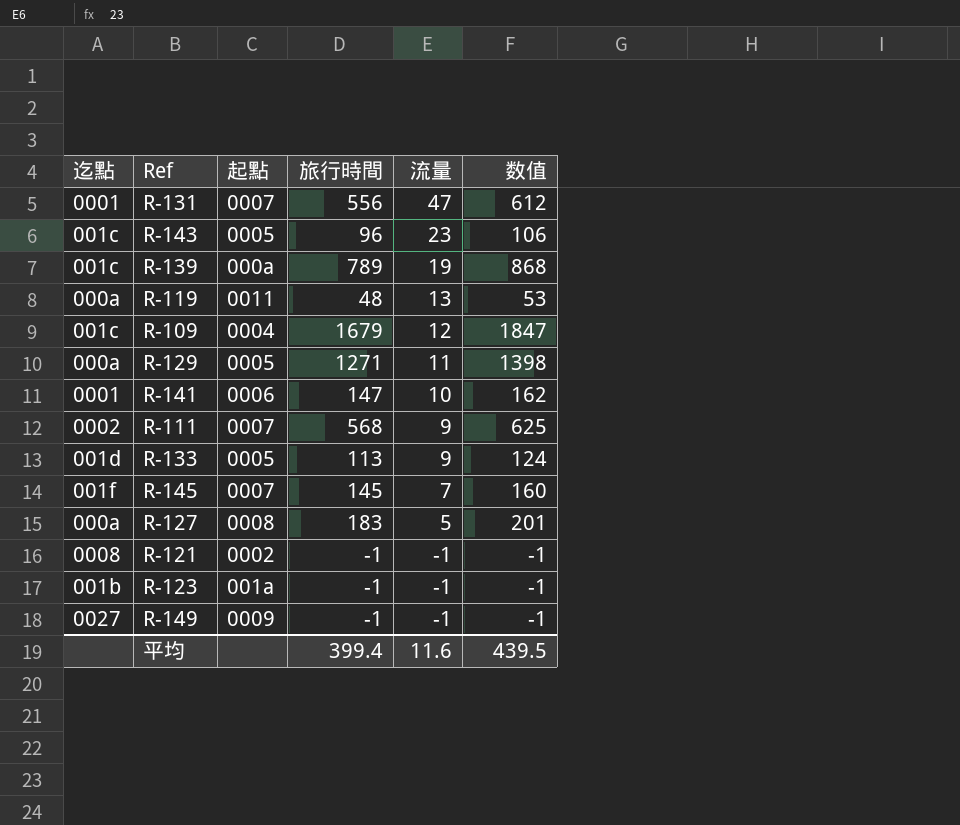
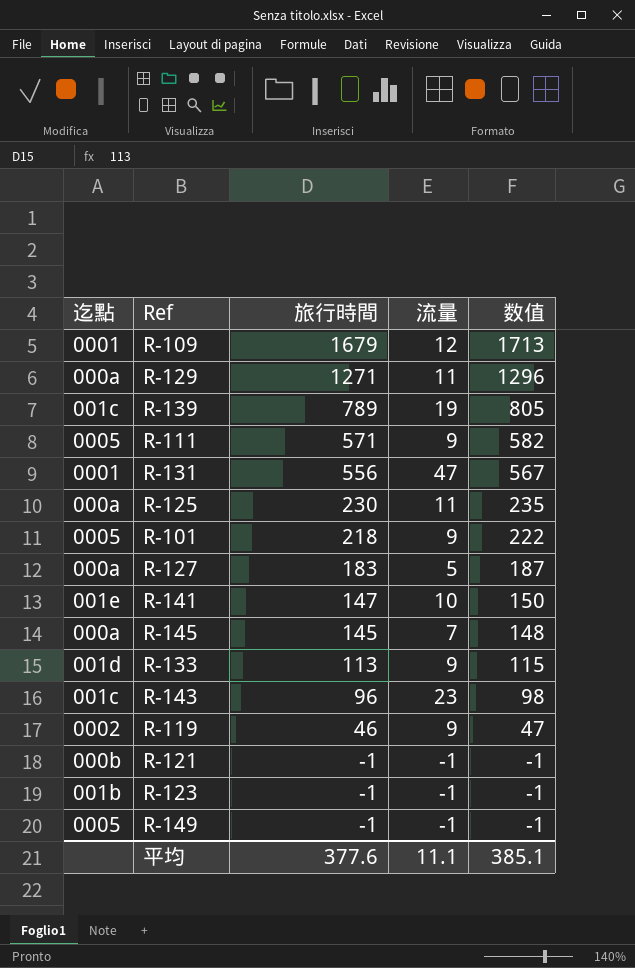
row order: 流量 descending -> 旅行時間 descending
column 起點 | position: 3 -> none
column 数值 | formula: [旅行時間] * 1.1 -> [旅行時間] * 1.02
R-109 | 迄點: 001c -> 0001
R-111 | 迄點: 0002 -> 0005
R-111 | 旅行時間: 568 -> 571
row R-125: none -> 000a | 230 | 11 | 235
row R-101: none -> 0005 | 218 | 9 | 222
R-141 | 迄點: 0001 -> 001e
R-145 | 迄點: 001f -> 000a
R-119 | 迄點: 000a -> 0002
R-119 | 旅行時間: 48 -> 46
R-119 | 流量: 13 -> 9
R-121 | 迄點: 0008 -> 000b
R-149 | 迄點: 0027 -> 0005
平均 | 旅行時間: 399.4 -> 377.6
平均 | 流量: 11.6 -> 11.1
平均 | 数值: 439.5 -> 385.1

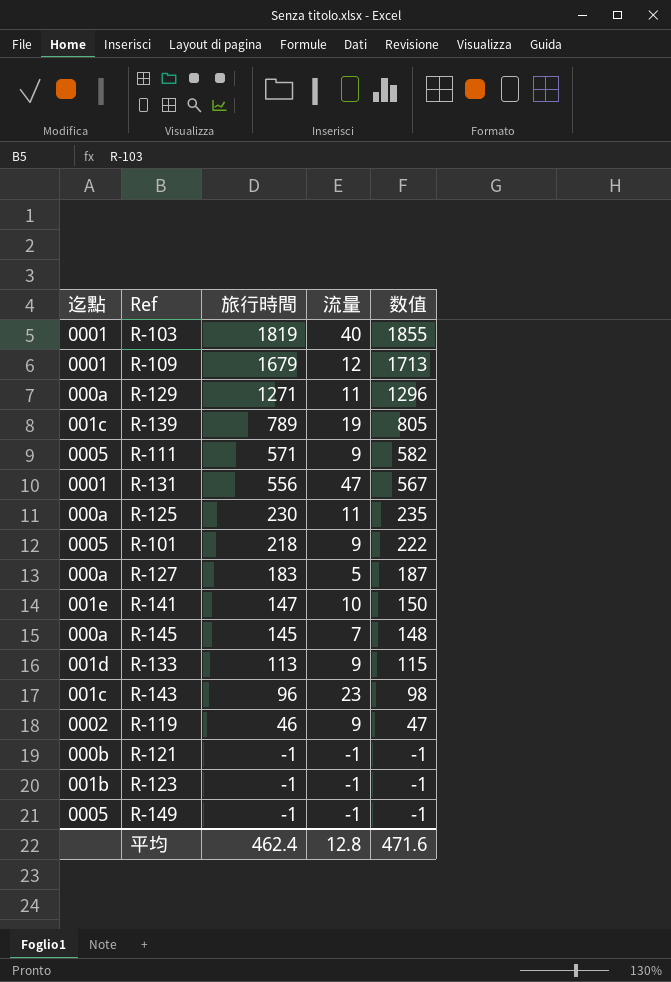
row R-103: none -> 0001 | 1819 | 40 | 1855
平均 | 旅行時間: 377.6 -> 462.4
平均 | 流量: 11.1 -> 12.8
平均 | 数值: 385.1 -> 471.6

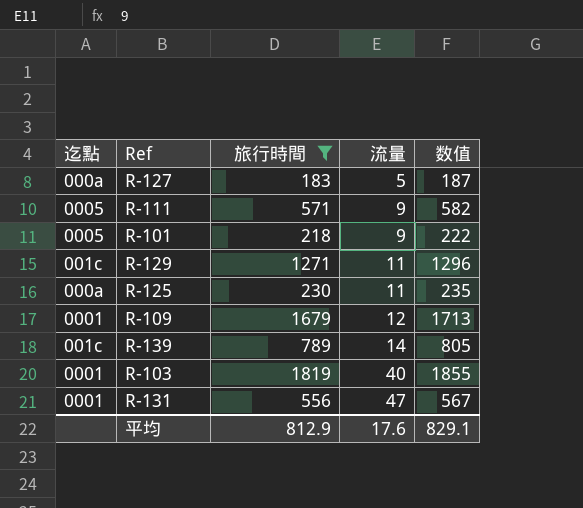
filter: none -> 旅行時間 >= 183
row order: 旅行時間 descending -> 流量 ascending
R-129 | 迄點: 000a -> 001c
R-139 | 流量: 19 -> 14
平均 | 旅行時間: 462.4 -> 812.9
平均 | 流量: 12.8 -> 17.6
平均 | 数值: 471.6 -> 829.1

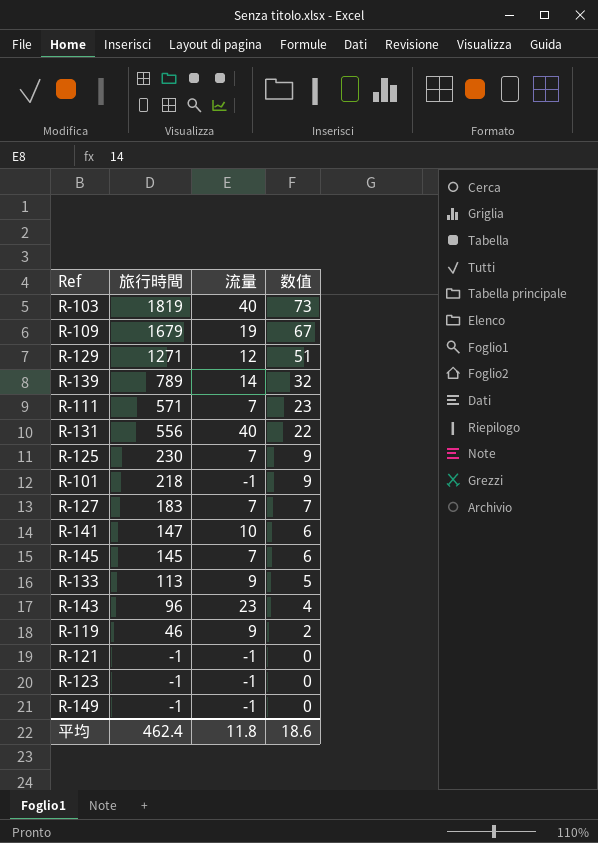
filter: 旅行時間 >= 183 -> none
row order: 流量 ascending -> 旅行時間 descending
column 迄點 | position: 1 -> none
column 数值 | formula: [旅行時間] * 1.02 -> [旅行時間] * 0.04
R-109 | 流量: 12 -> 19
R-129 | 流量: 11 -> 12
R-111 | 流量: 9 -> 7
R-131 | 流量: 47 -> 40
R-125 | 流量: 11 -> 7
R-101 | 流量: 9 -> -1
R-127 | 流量: 5 -> 7
平均 | 旅行時間: 812.9 -> 462.4
平均 | 流量: 17.6 -> 11.8
平均 | 数值: 829.1 -> 18.6

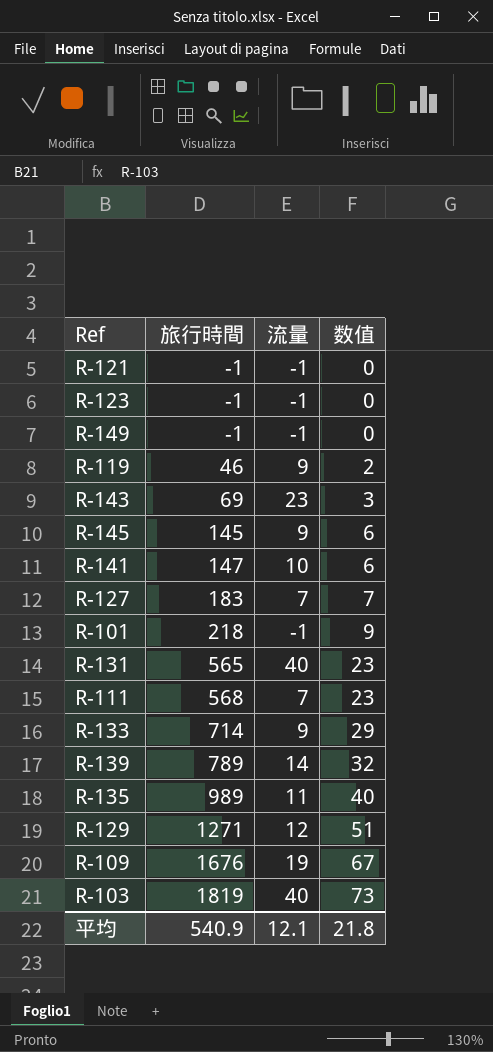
row order: 旅行時間 descending -> 旅行時間 ascending
row R-125: 230 | 7 | 9 -> none
R-143 | 旅行時間: 96 -> 69
R-143 | 数值: 4 -> 3
R-145 | 流量: 7 -> 9
R-131 | 旅行時間: 556 -> 565
R-131 | 数值: 22 -> 23
R-111 | 旅行時間: 571 -> 568
R-133 | 旅行時間: 113 -> 714
R-133 | 数值: 5 -> 29
row R-135: none -> 989 | 11 | 40
R-109 | 旅行時間: 1679 -> 1676
平均 | 旅行時間: 462.4 -> 540.9
平均 | 流量: 11.8 -> 12.1
平均 | 数值: 18.6 -> 21.8

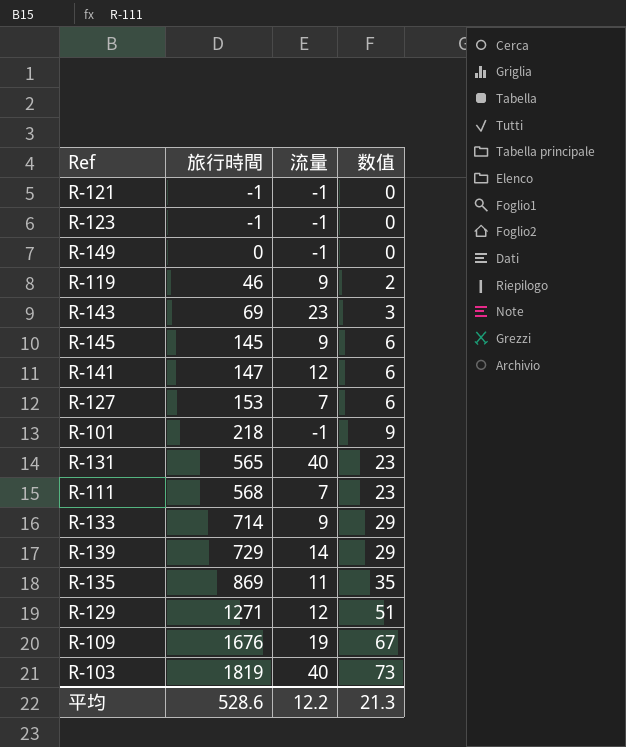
R-149 | 旅行時間: -1 -> 0
R-141 | 流量: 10 -> 12
R-127 | 旅行時間: 183 -> 153
R-127 | 数值: 7 -> 6
R-139 | 旅行時間: 789 -> 729
R-139 | 数值: 32 -> 29
R-135 | 旅行時間: 989 -> 869
R-135 | 数值: 40 -> 35
平均 | 旅行時間: 540.9 -> 528.6
平均 | 流量: 12.1 -> 12.2
平均 | 数值: 21.8 -> 21.3

